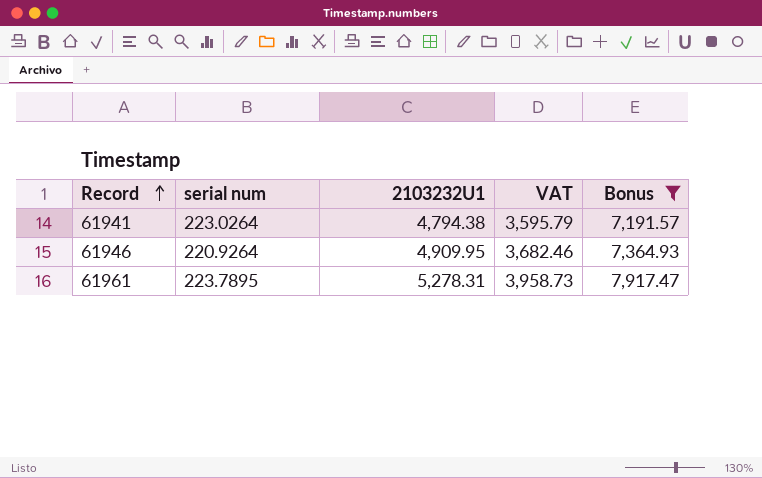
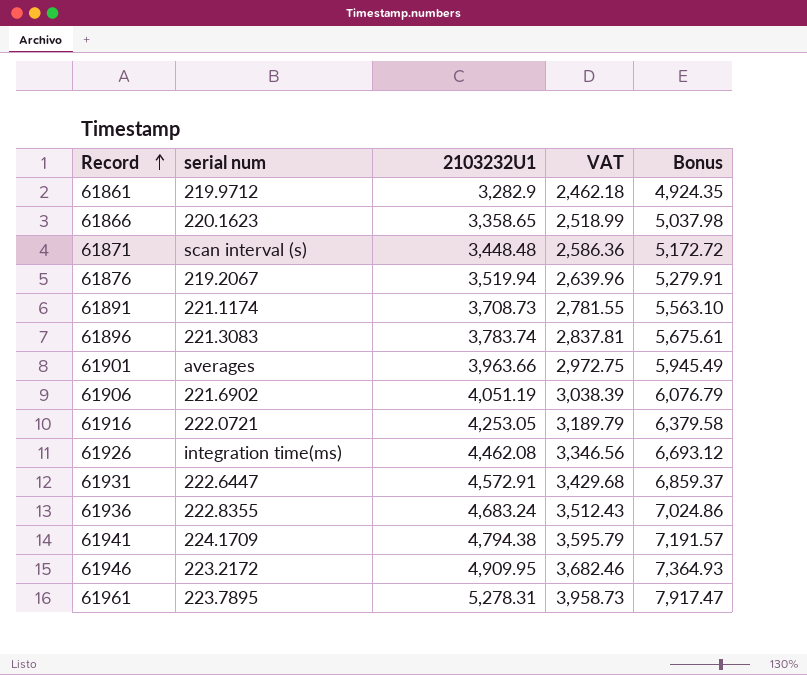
filter: Bonus >= 7,191.57 -> none
61941 | serial num: 223.0264 -> 224.1709
61946 | serial num: 220.9264 -> 223.2172

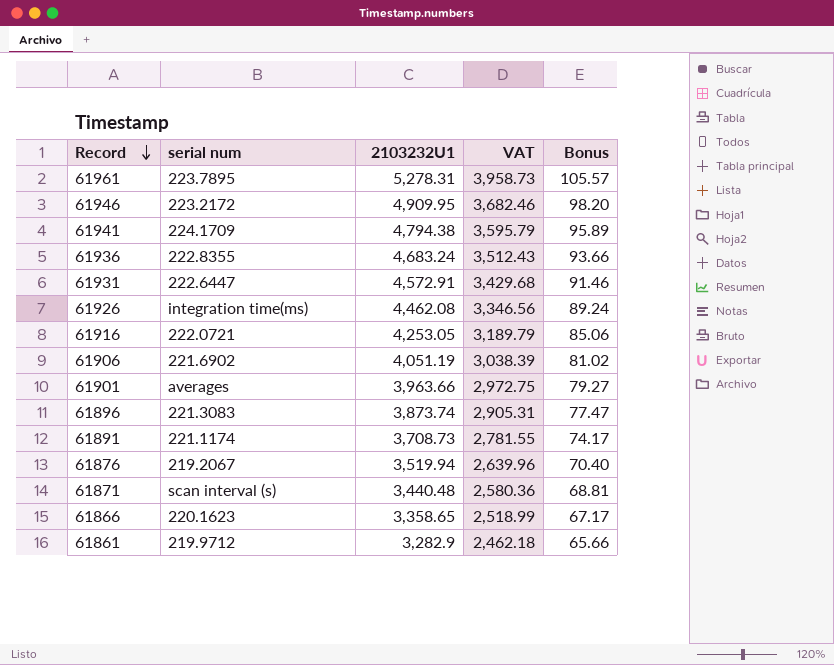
row order: Record ascending -> Record descending
column Bonus | formula: [2103232U1] * 1.5 -> [2103232U1] * 0.02
61896 | 2103232U1: 3,783.74 -> 3,873.74
61896 | VAT: 2,837.81 -> 2,905.31
61871 | 2103232U1: 3,448.48 -> 3,440.48
61871 | VAT: 2,586.36 -> 2,580.36

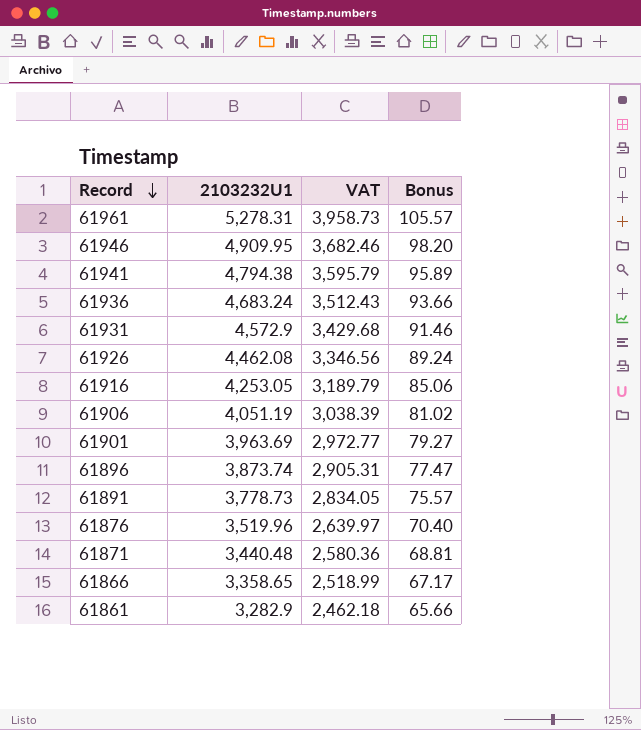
column serial num | position: 2 -> none
61931 | 2103232U1: 4,572.91 -> 4,572.9
61901 | 2103232U1: 3,963.66 -> 3,963.69
61901 | VAT: 2,972.75 -> 2,972.77
61891 | 2103232U1: 3,708.73 -> 3,778.73
61891 | VAT: 2,781.55 -> 2,834.05
61891 | Bonus: 74.17 -> 75.57
61876 | 2103232U1: 3,519.94 -> 3,519.96
61876 | VAT: 2,639.96 -> 2,639.97

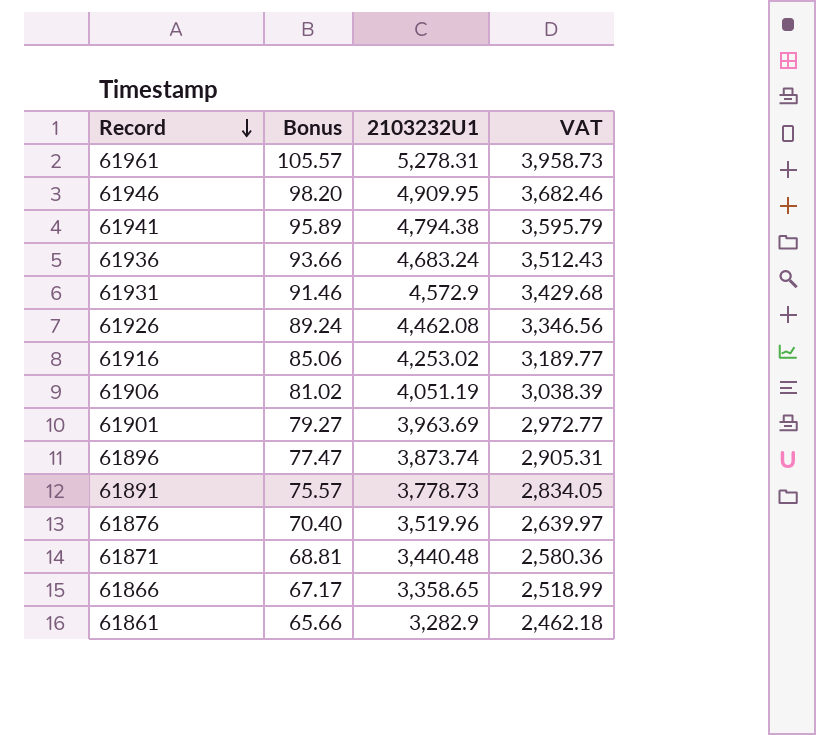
column Bonus | position: 4 -> 2
61916 | 2103232U1: 4,253.05 -> 4,253.02
61916 | VAT: 3,189.79 -> 3,189.77

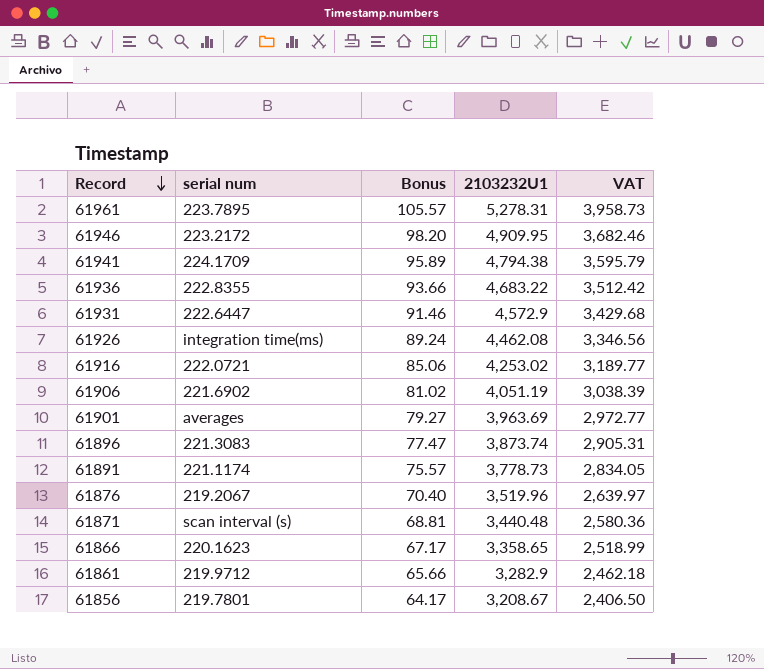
column serial num | position: none -> 2
61936 | 2103232U1: 4,683.24 -> 4,683.22
61936 | VAT: 3,512.43 -> 3,512.42
row 61856: none -> 219.7801 | 64.17 | 3,208.67 | 2,406.50

